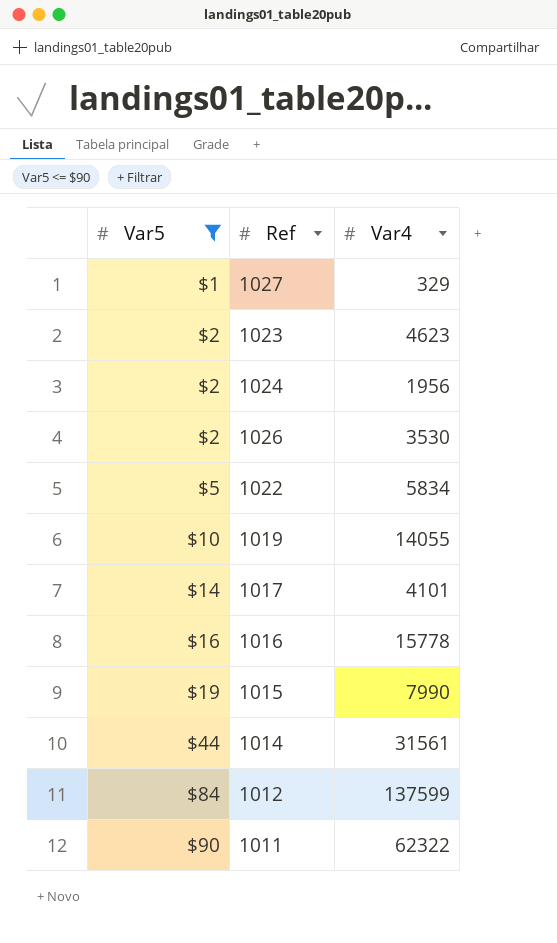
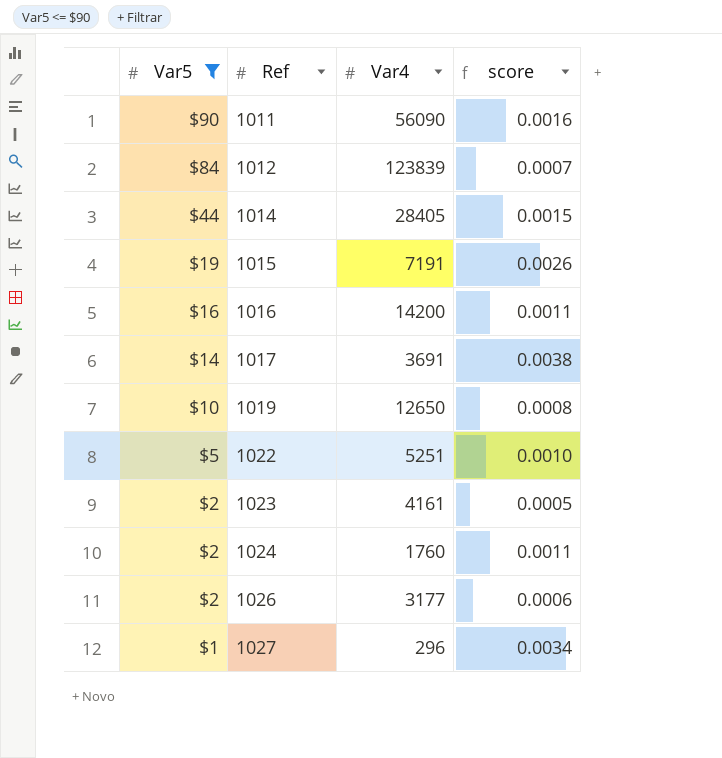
row order: Var5 ascending -> Var5 descending
column score | formula: none -> [Var5] / [Var4]
1011 | Var4: 62322 -> 56090
1012 | Var4: 137599 -> 123839
1014 | Var4: 31561 -> 28405
1015 | Var4: 7990 -> 7191
1016 | Var4: 15778 -> 14200
1017 | Var4: 4101 -> 3691
1019 | Var4: 14055 -> 12650
1022 | Var4: 5834 -> 5251
1023 | Var4: 4623 -> 4161
1024 | Var4: 1956 -> 1760
1026 | Var4: 3530 -> 3177
1027 | Var4: 329 -> 296

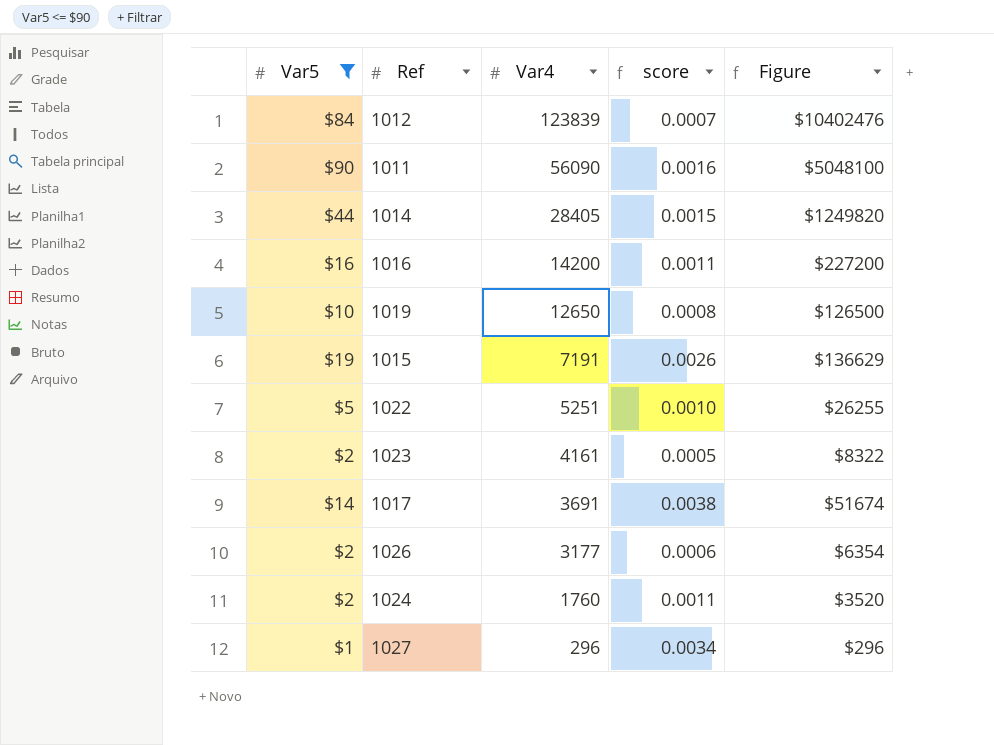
row order: Var5 descending -> Var4 descending
column Figure | formula: none -> [Var5] * [Var4]

